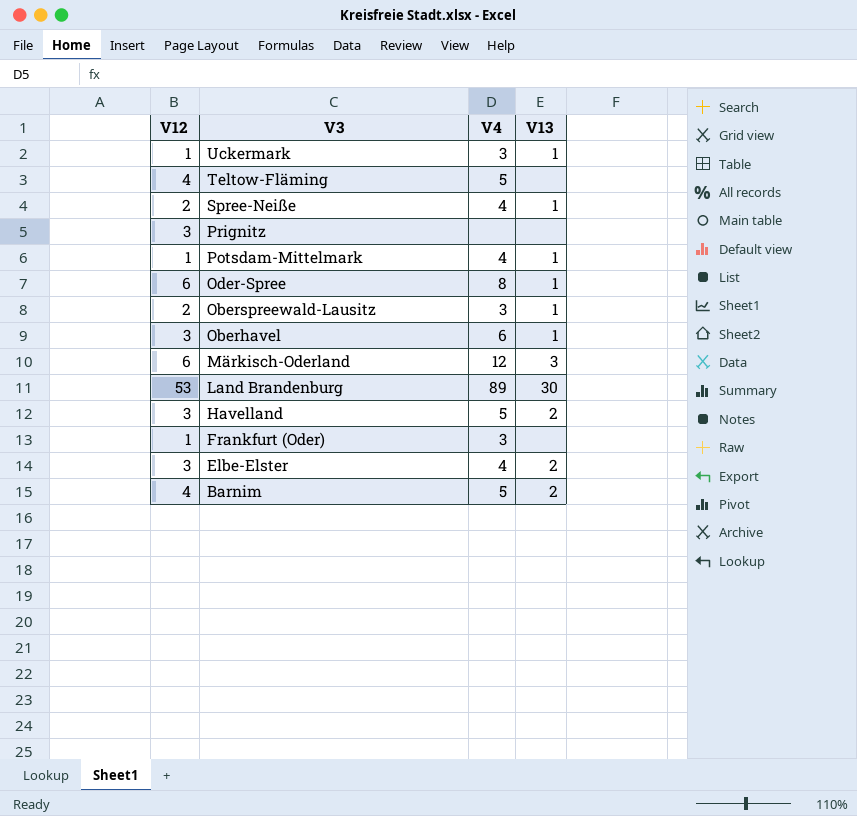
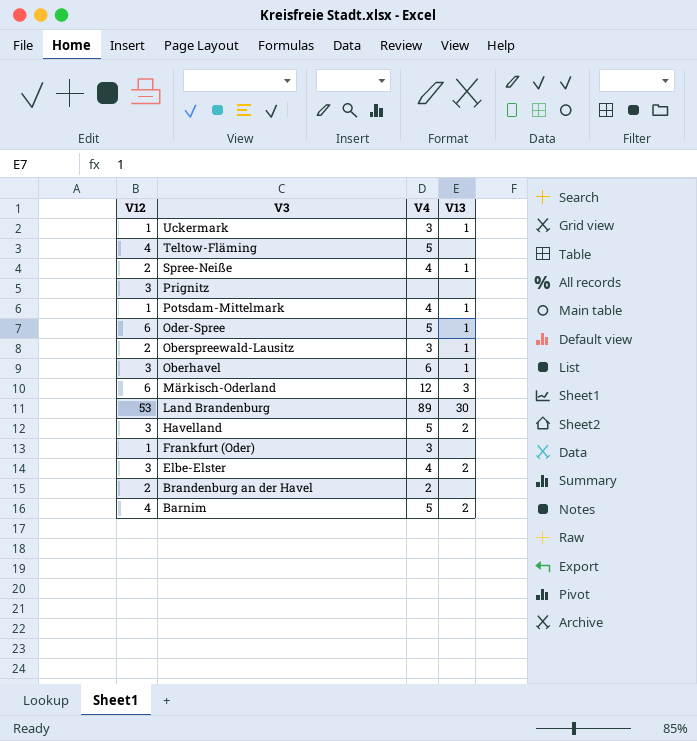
Oder-Spree | V4: 8 -> 5
row Brandenburg an der Havel: none -> 2 | 2 | none

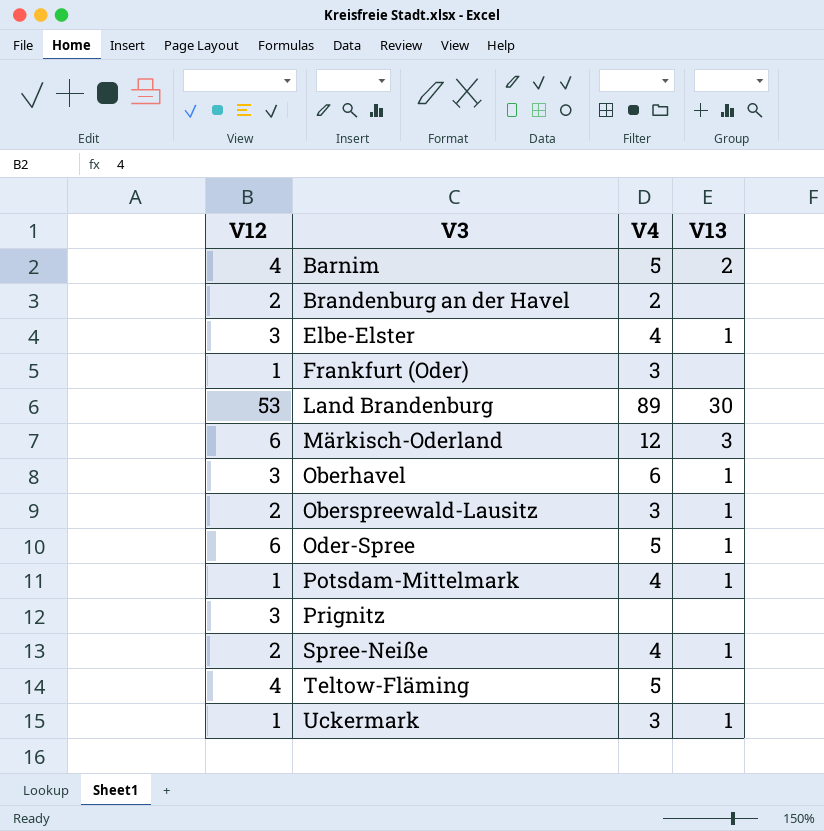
row order: V3 descending -> V3 ascending
row Havelland: 3 | 5 | 2 -> none
Elbe-Elster | V13: 2 -> 1

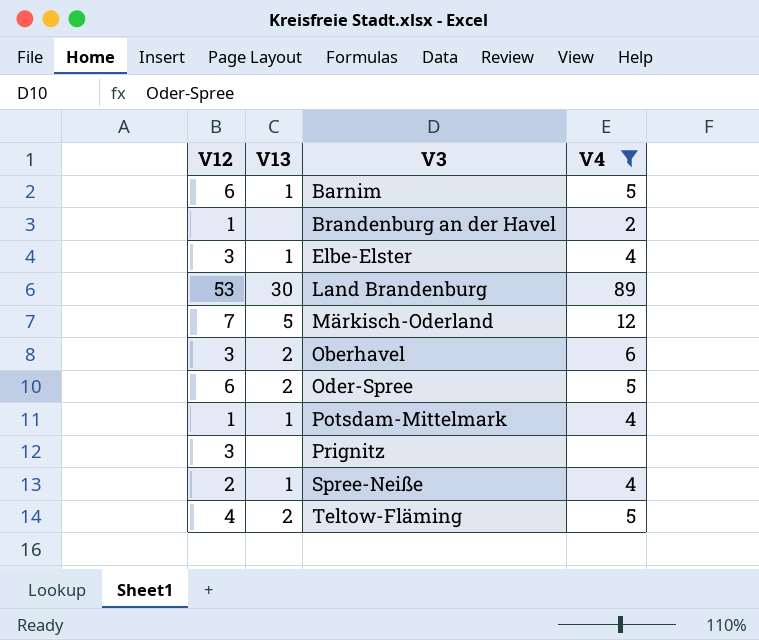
filter: none -> V4 != 3
column V13 | position: 4 -> 2
Barnim | V12: 4 -> 6
Barnim | V13: 2 -> 1
Brandenburg an der Havel | V12: 2 -> 1
Märkisch-Oderland | V12: 6 -> 7
Märkisch-Oderland | V13: 3 -> 5
Oberhavel | V13: 1 -> 2
Oder-Spree | V13: 1 -> 2
Teltow-Fläming | V13: none -> 2

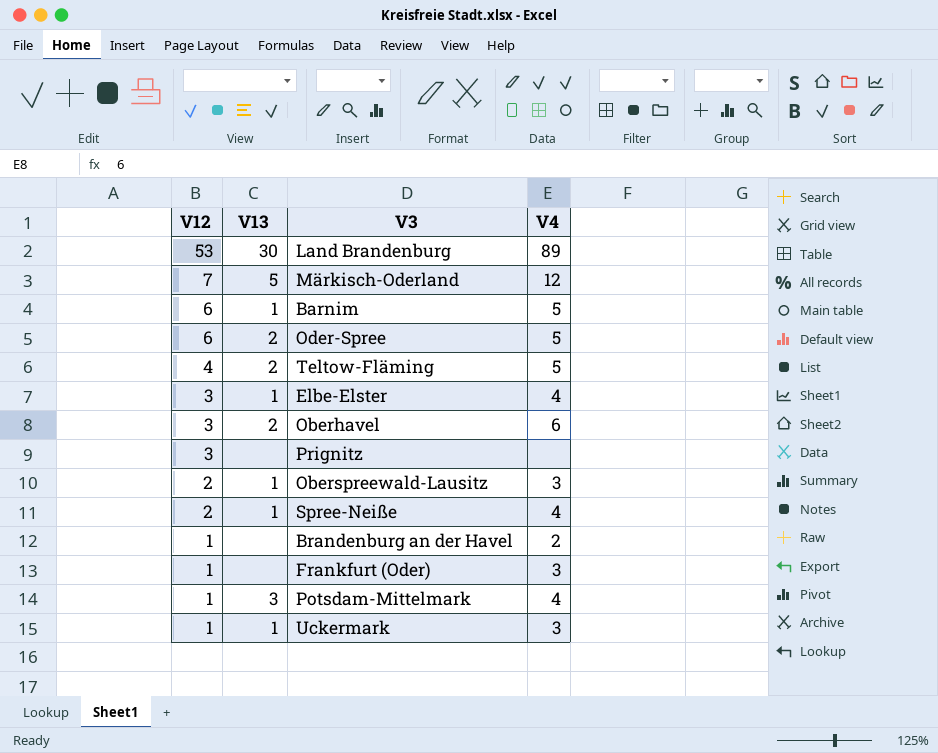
filter: V4 != 3 -> none
row order: V3 ascending -> V12 descending
Potsdam-Mittelmark | V13: 1 -> 3

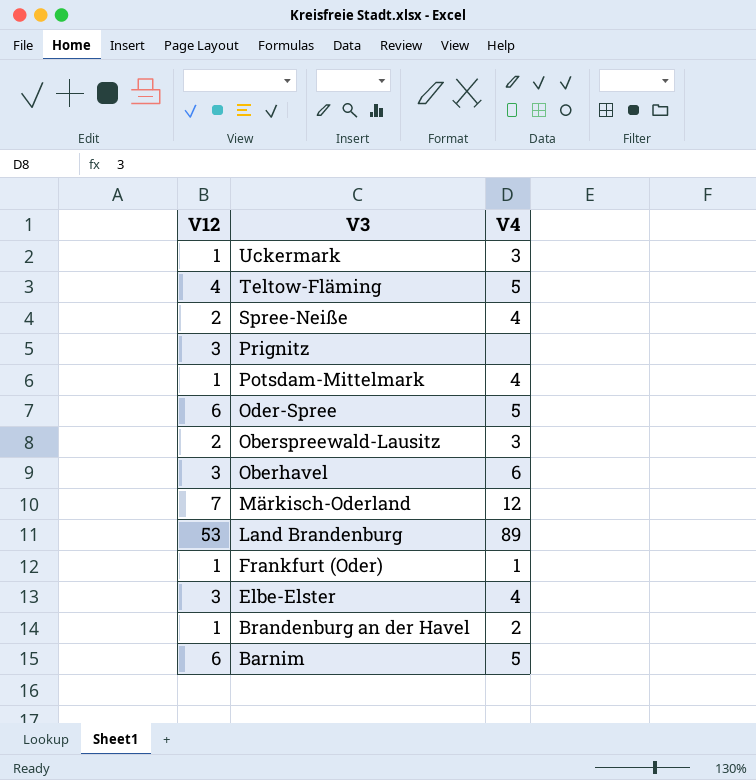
row order: V12 descending -> V3 descending
column V13 | position: 2 -> none
Frankfurt (Oder) | V4: 3 -> 1

